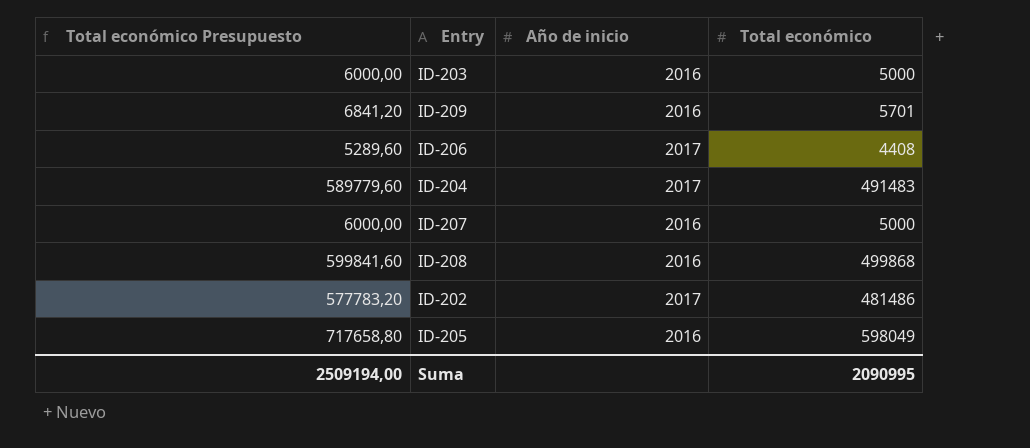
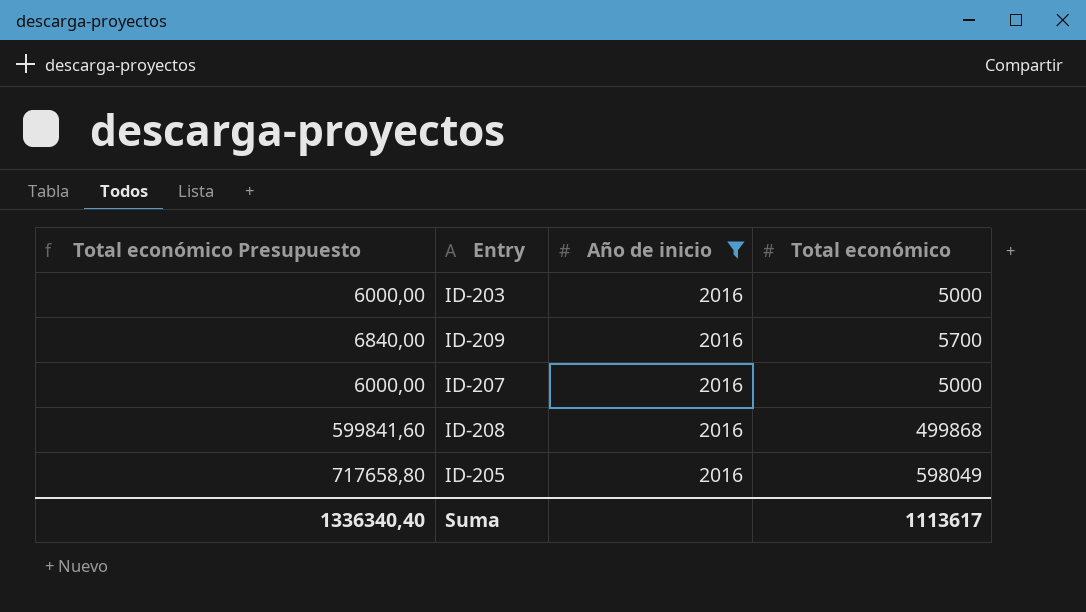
filter: none -> Año de inicio = 2016
ID-209 | Total económico Presupuesto: 6841,20 -> 6840,00
ID-209 | Total económico: 5701 -> 5700
Suma | Total económico Presupuesto: 2509194,00 -> 1336340,40
Suma | Total económico: 2090995 -> 1113617

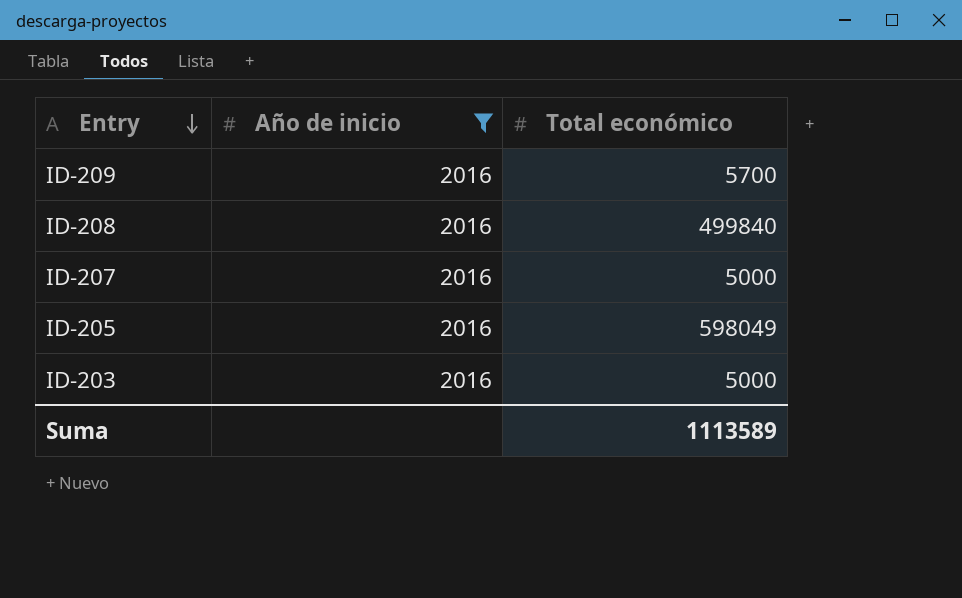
row order: none -> Entry descending
column Total económico Presupuesto | formula: [Total económico] * 1,2 -> none
ID-208 | Total económico: 499868 -> 499840
Suma | Total económico: 1113617 -> 1113589

